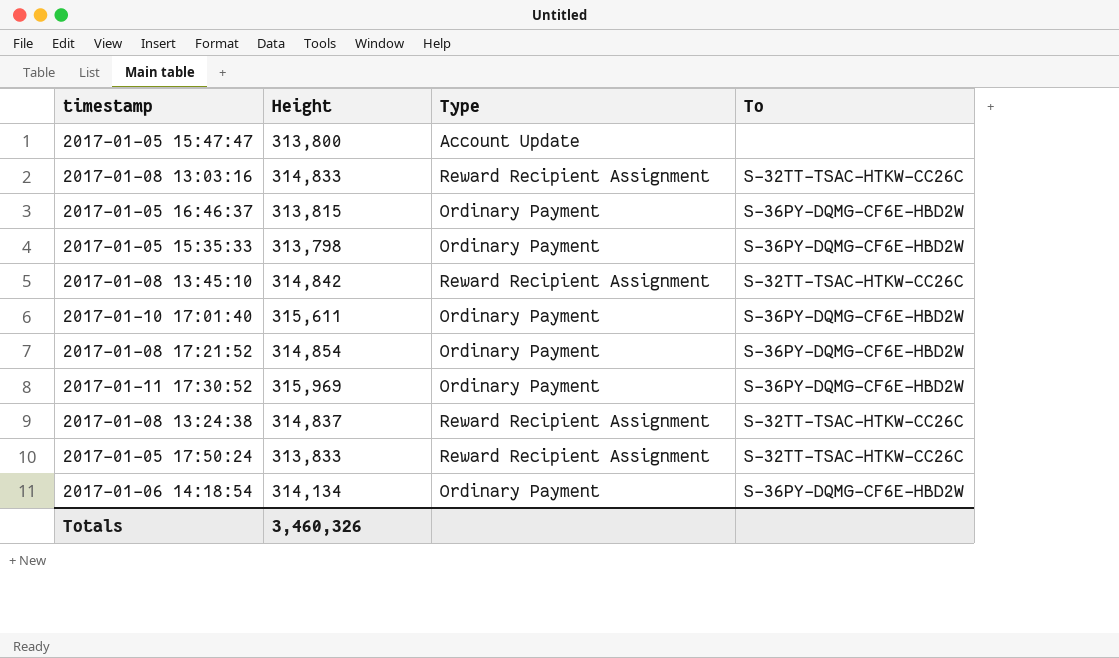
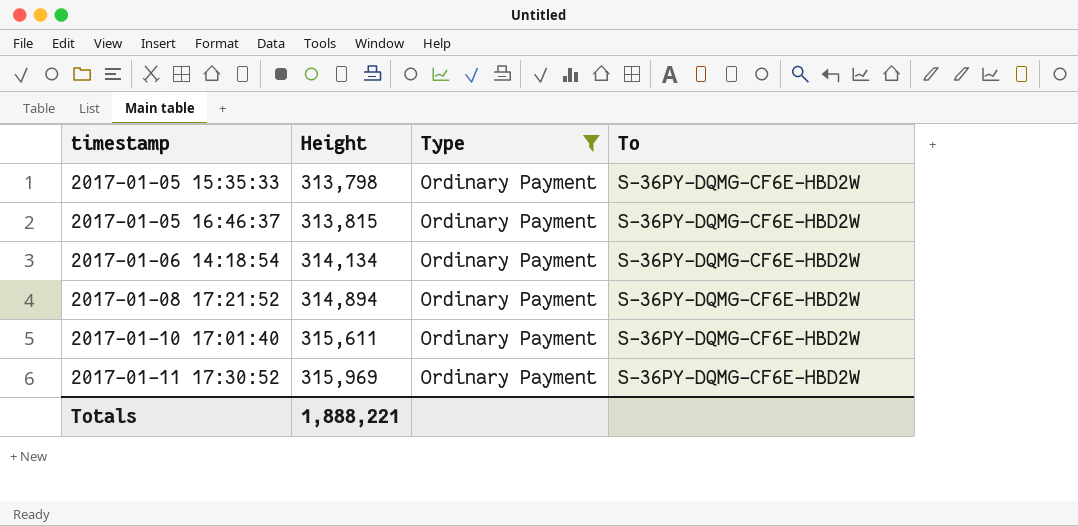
filter: none -> Type = Ordinary Payment
row order: none -> timestamp ascending
2017-01-08 17:21:52 | Height: 314,854 -> 314,894
Totals | Height: 3,460,326 -> 1,888,221

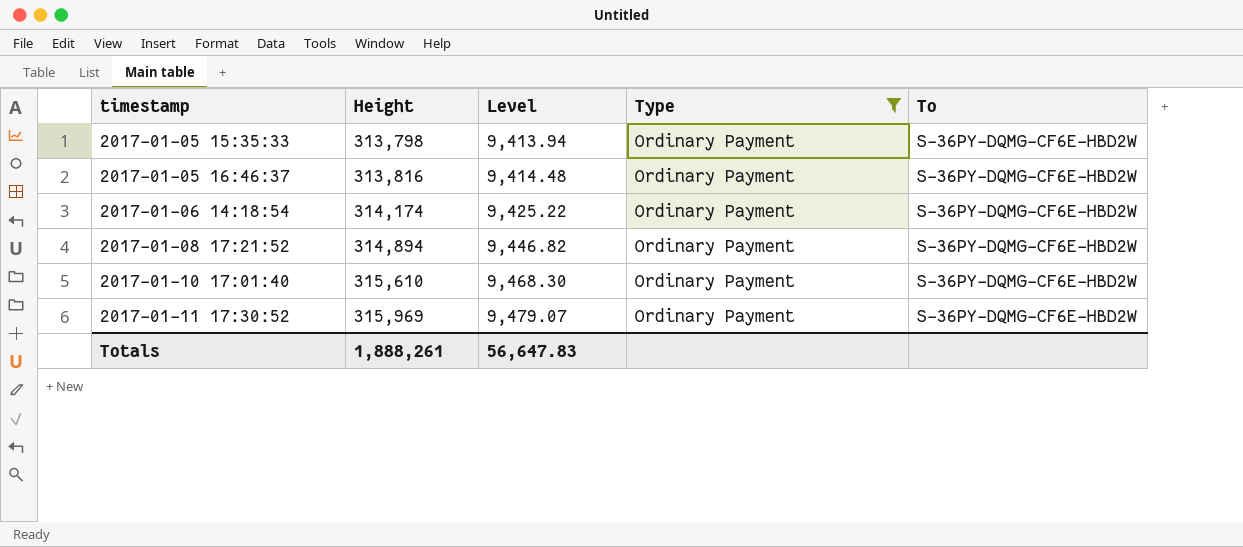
column Level | formula: none -> [Height] * 0.03
2017-01-05 16:46:37 | Height: 313,815 -> 313,816
2017-01-06 14:18:54 | Height: 314,134 -> 314,174
2017-01-10 17:01:40 | Height: 315,611 -> 315,610
Totals | Height: 1,888,221 -> 1,888,261

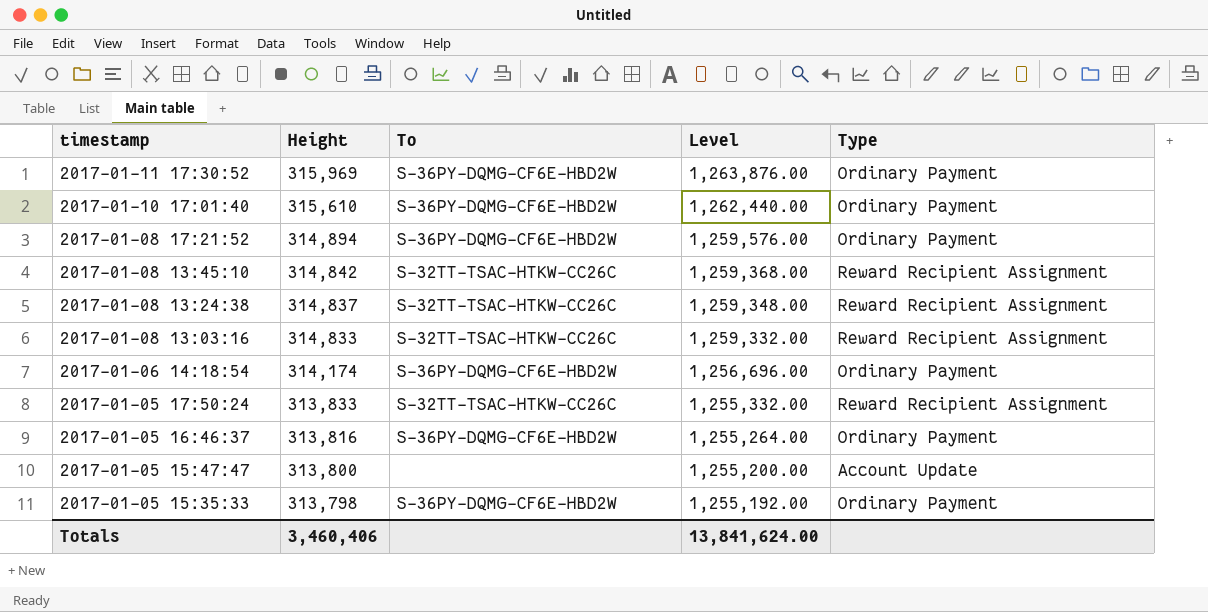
filter: Type = Ordinary Payment -> none
row order: timestamp ascending -> timestamp descending
column To | position: 5 -> 3
column Level | formula: [Height] * 0.03 -> [Height] * 4
Totals | Height: 1,888,261 -> 3,460,406
Totals | Level: 56,647.83 -> 13,841,624.00

